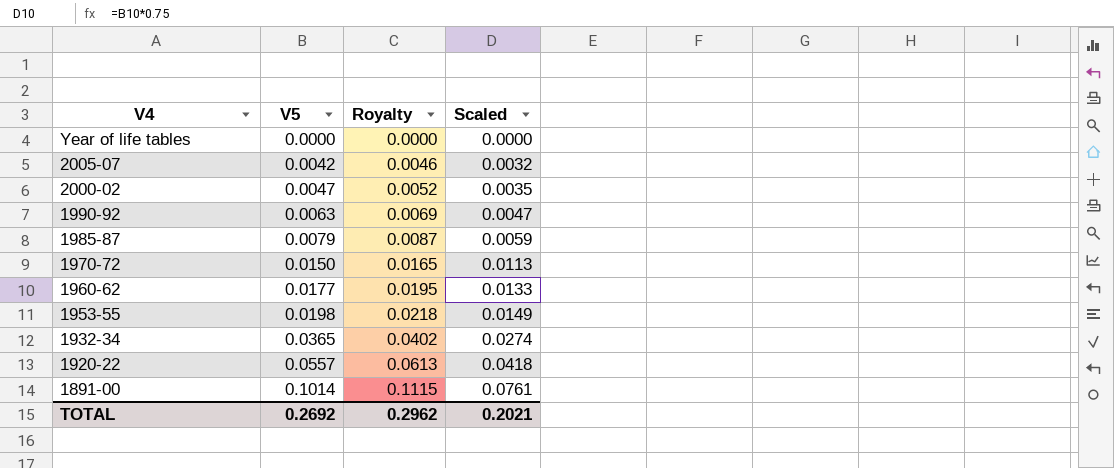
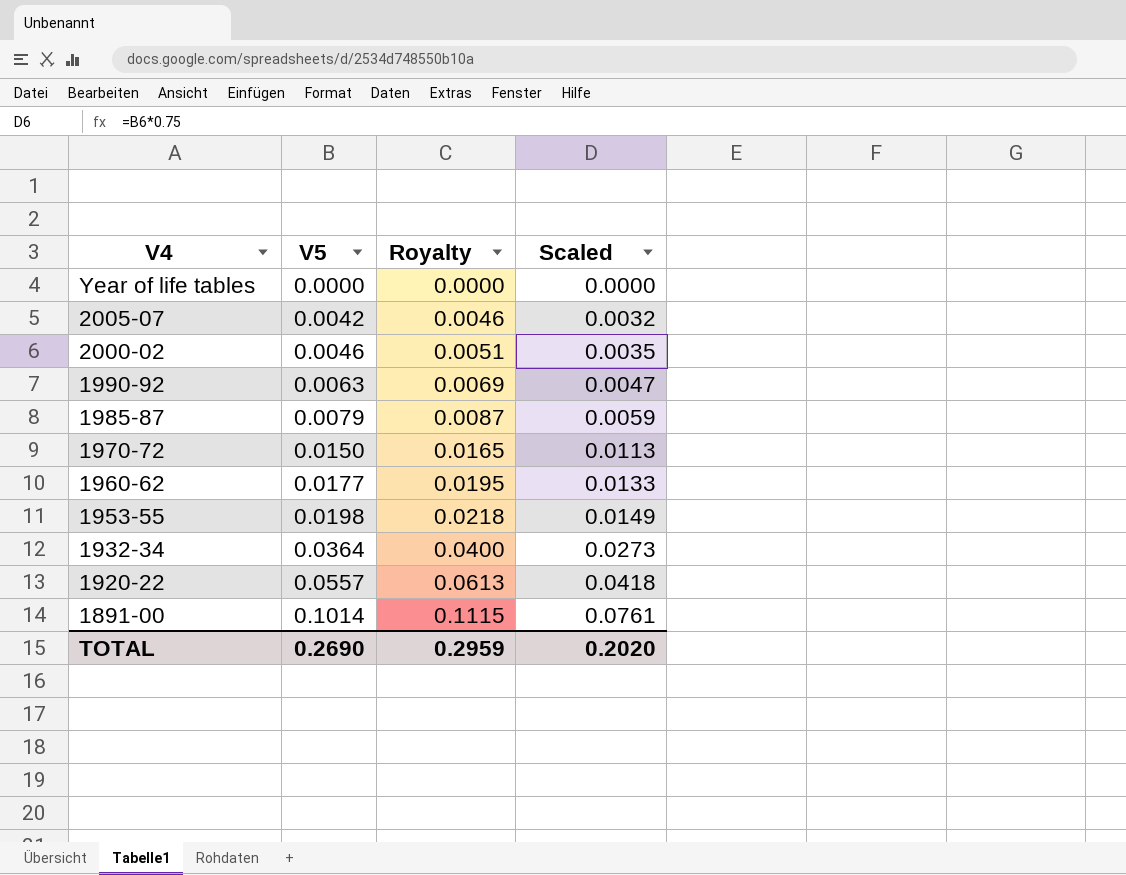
2000-02 | V5: 0.0047 -> 0.0046
2000-02 | Royalty: 0.0052 -> 0.0051
1932-34 | V5: 0.0365 -> 0.0364
1932-34 | Royalty: 0.0402 -> 0.0400
1932-34 | Scaled: 0.0274 -> 0.0273
TOTAL | V5: 0.2692 -> 0.2690
TOTAL | Royalty: 0.2962 -> 0.2959
TOTAL | Scaled: 0.2021 -> 0.2020

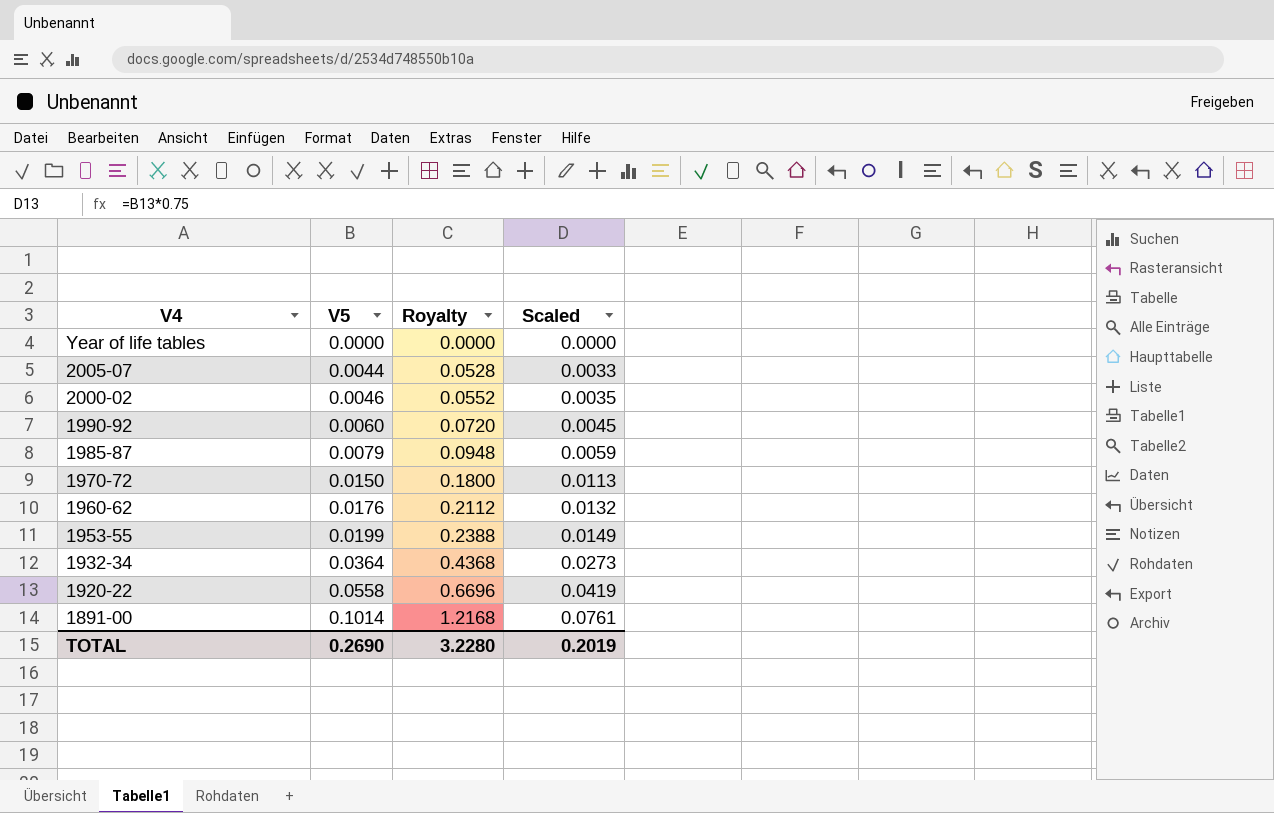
column Royalty | formula: [V5] * 1.1 -> [V5] * 12
2005-07 | V5: 0.0042 -> 0.0044
2005-07 | Scaled: 0.0032 -> 0.0033
1990-92 | V5: 0.0063 -> 0.0060
1990-92 | Scaled: 0.0047 -> 0.0045
1960-62 | V5: 0.0177 -> 0.0176
1960-62 | Scaled: 0.0133 -> 0.0132
1953-55 | V5: 0.0198 -> 0.0199
1920-22 | V5: 0.0557 -> 0.0558
1920-22 | Scaled: 0.0418 -> 0.0419
TOTAL | Royalty: 0.2959 -> 3.2280
TOTAL | Scaled: 0.2020 -> 0.2019

